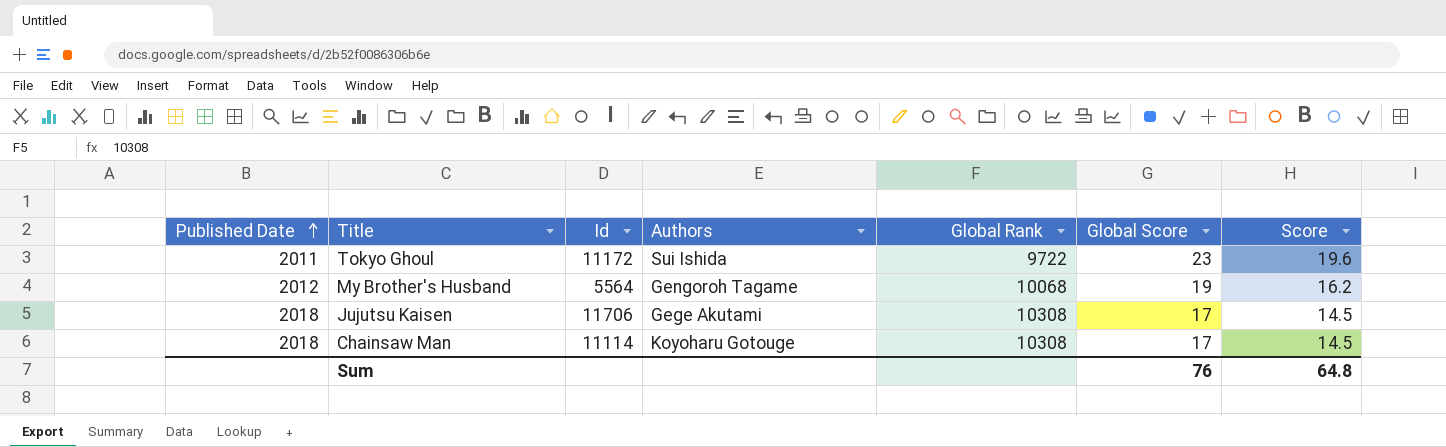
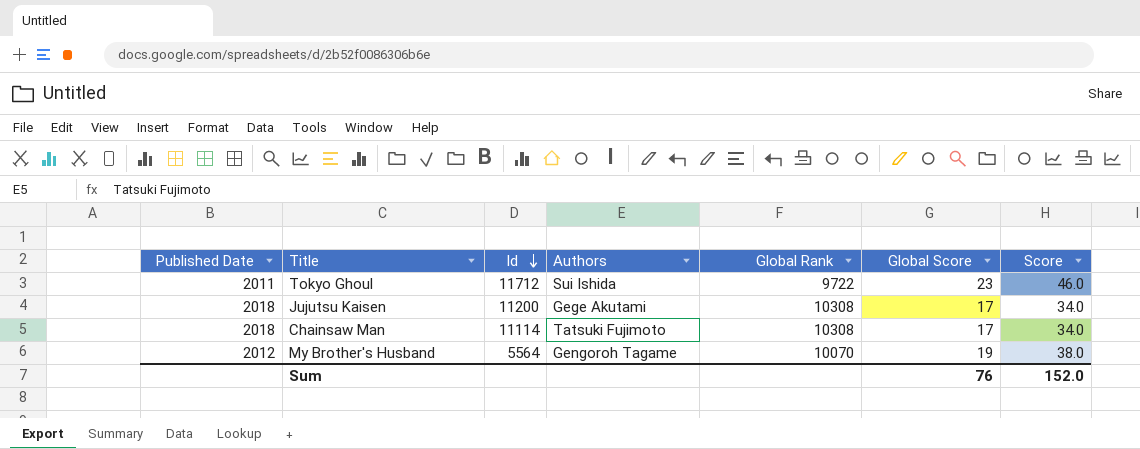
row order: Published Date ascending -> Id descending
column Score | formula: [Global Score] * 0.85 -> [Global Score] * 2
Tokyo Ghoul | Id: 11172 -> 11712
Jujutsu Kaisen | Id: 11706 -> 11200
Chainsaw Man | Authors: Koyoharu Gotouge -> Tatsuki Fujimoto
My Brother's Husband | Global Rank: 10068 -> 10070
Sum | Score: 64.8 -> 152.0

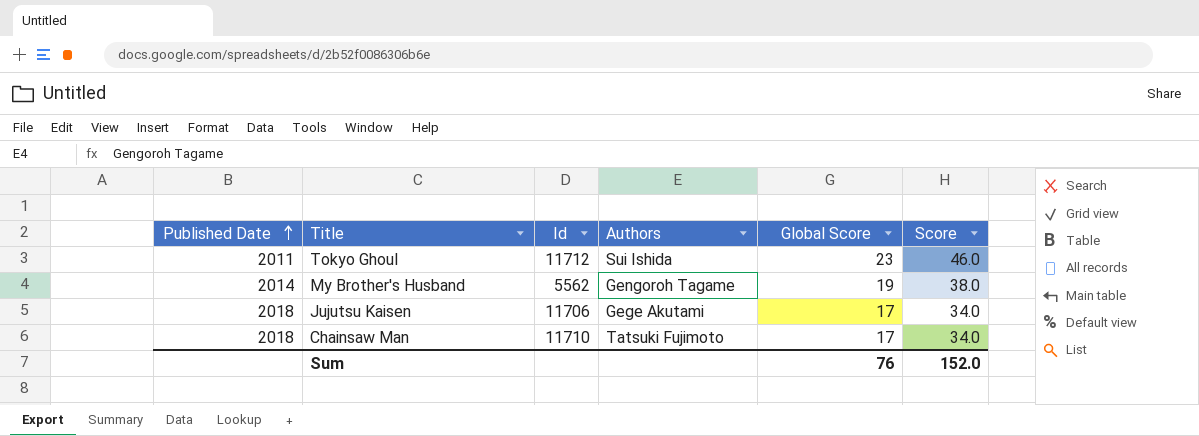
row order: Id descending -> Published Date ascending
column Global Rank | position: 5 -> none
My Brother's Husband | Published Date: 2012 -> 2014
My Brother's Husband | Id: 5564 -> 5562
Jujutsu Kaisen | Id: 11200 -> 11706
Chainsaw Man | Id: 11114 -> 11710

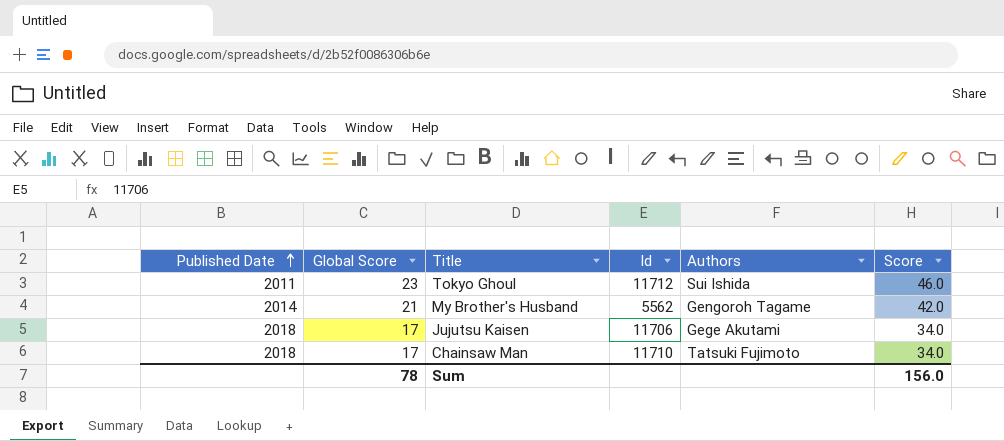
column Global Score | position: 5 -> 2
My Brother's Husband | Global Score: 19 -> 21
My Brother's Husband | Score: 38.0 -> 42.0
Sum | Global Score: 76 -> 78
Sum | Score: 152.0 -> 156.0

